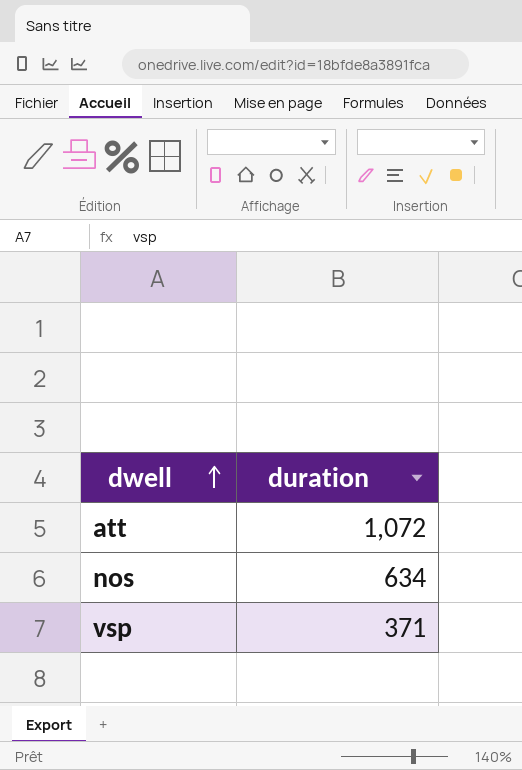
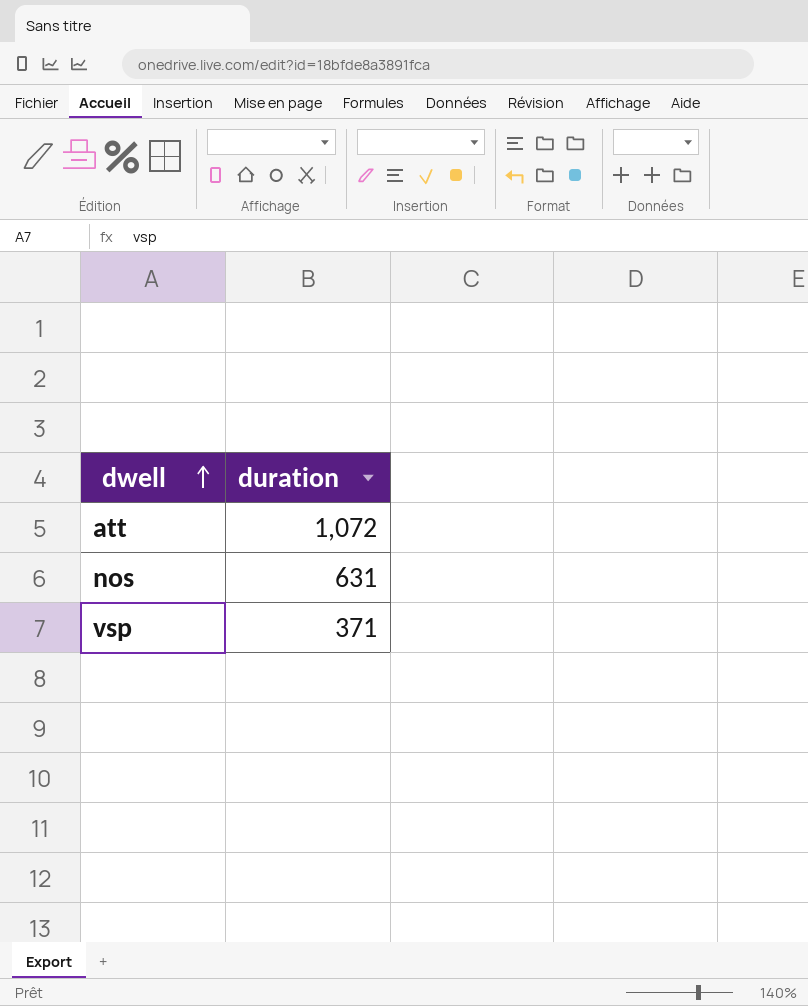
nos | duration: 634 -> 631

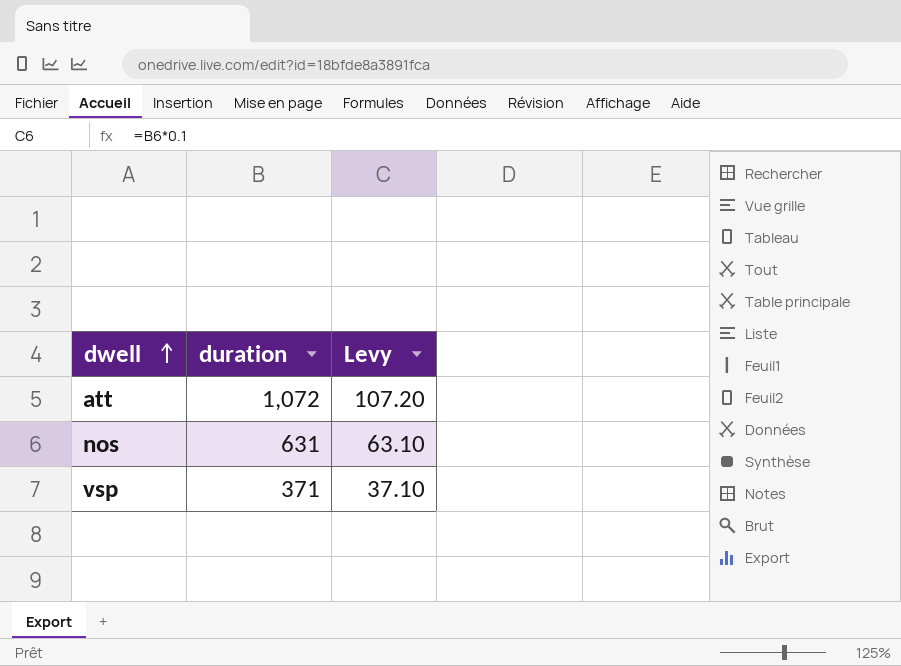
column Levy | formula: none -> [duration] * 0.1

